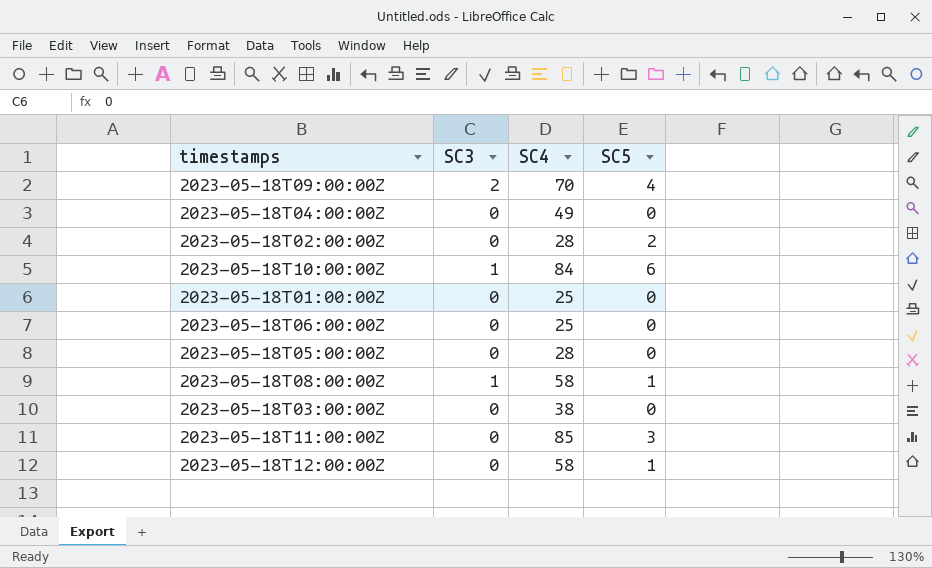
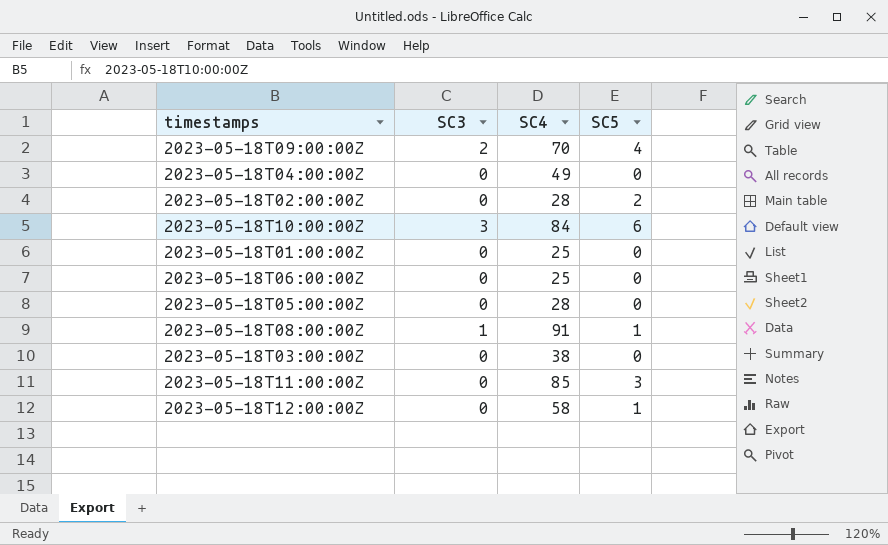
2023-05-18T10:00:00Z | SC3: 1 -> 3
2023-05-18T08:00:00Z | SC4: 58 -> 91

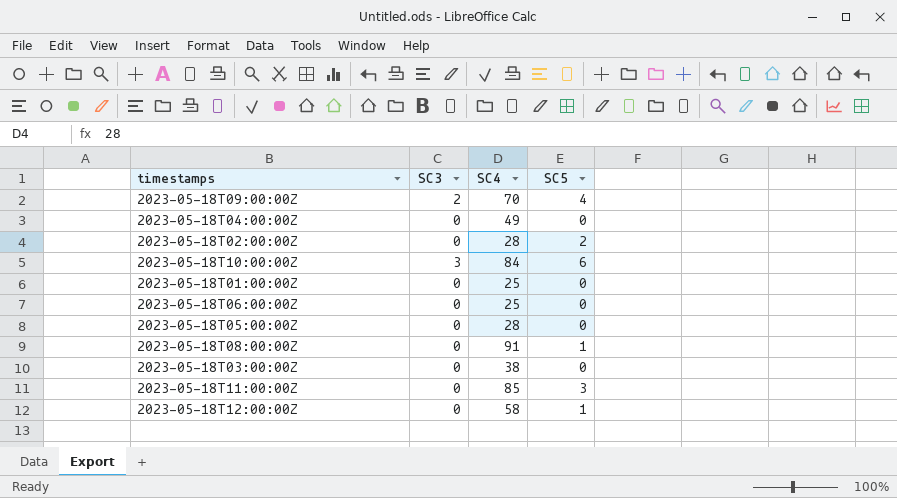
2023-05-18T08:00:00Z | SC3: 1 -> 0

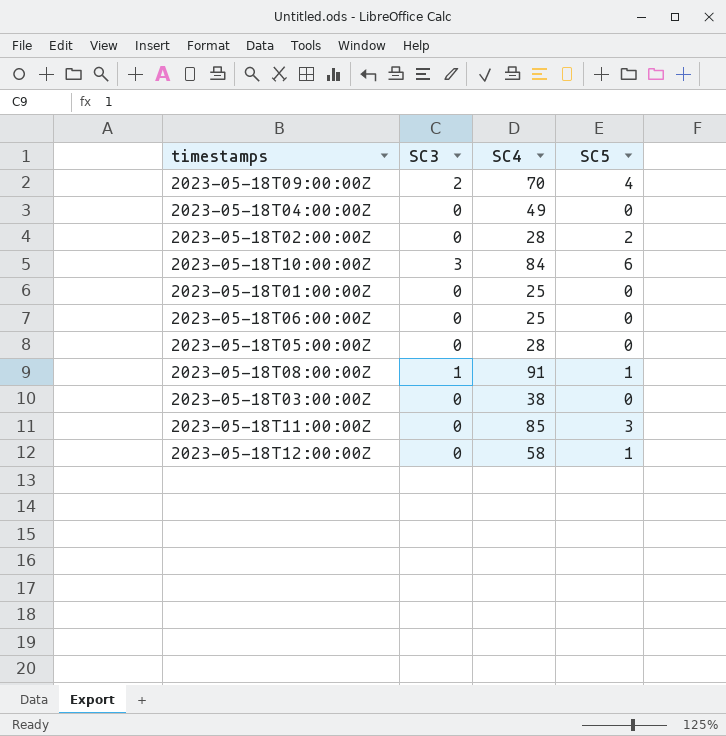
2023-05-18T08:00:00Z | SC3: 0 -> 1

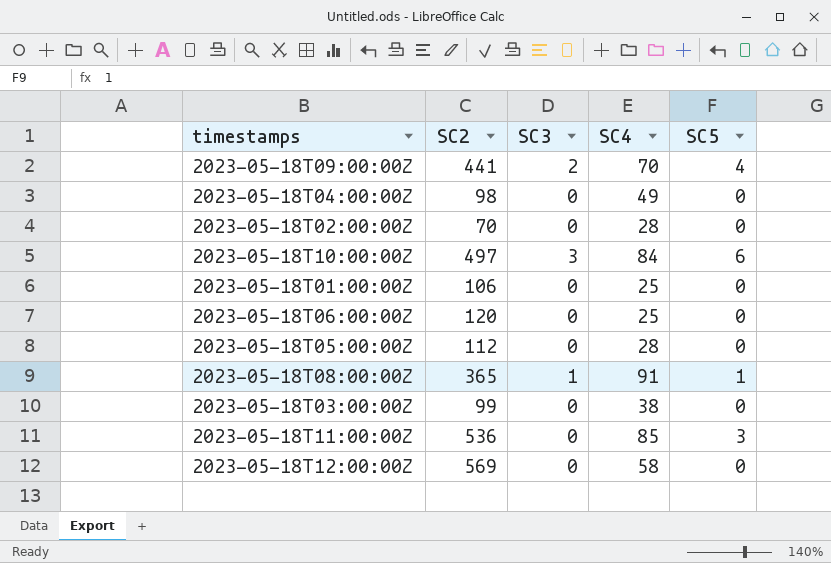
column SC2 | position: none -> 2
2023-05-18T02:00:00Z | SC5: 2 -> 0
2023-05-18T12:00:00Z | SC5: 1 -> 0

